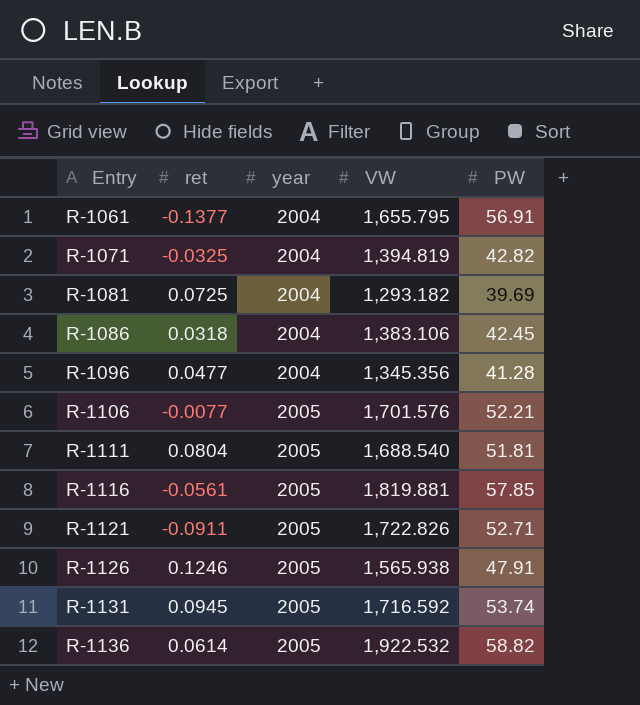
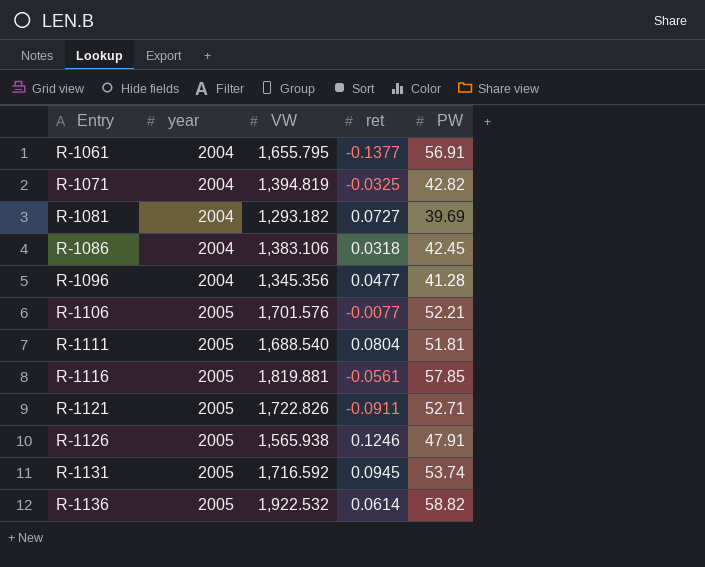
column ret | position: 2 -> 4
R-1081 | ret: 0.0725 -> 0.0727

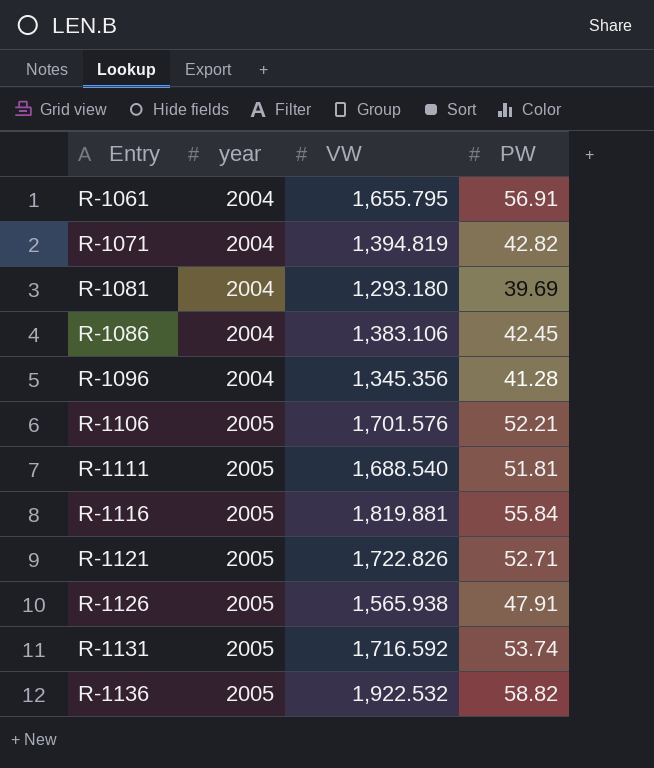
column ret | position: 4 -> none
R-1081 | VW: 1,293.182 -> 1,293.180
R-1116 | PW: 57.85 -> 55.84

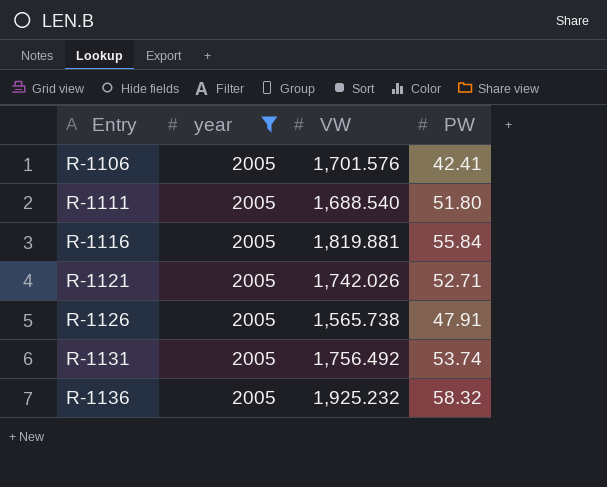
filter: none -> year = 2005
R-1106 | PW: 52.21 -> 42.41
R-1111 | PW: 51.81 -> 51.80
R-1121 | VW: 1,722.826 -> 1,742.026
R-1126 | VW: 1,565.938 -> 1,565.738
R-1131 | VW: 1,716.592 -> 1,756.492
R-1136 | VW: 1,922.532 -> 1,925.232
R-1136 | PW: 58.82 -> 58.32

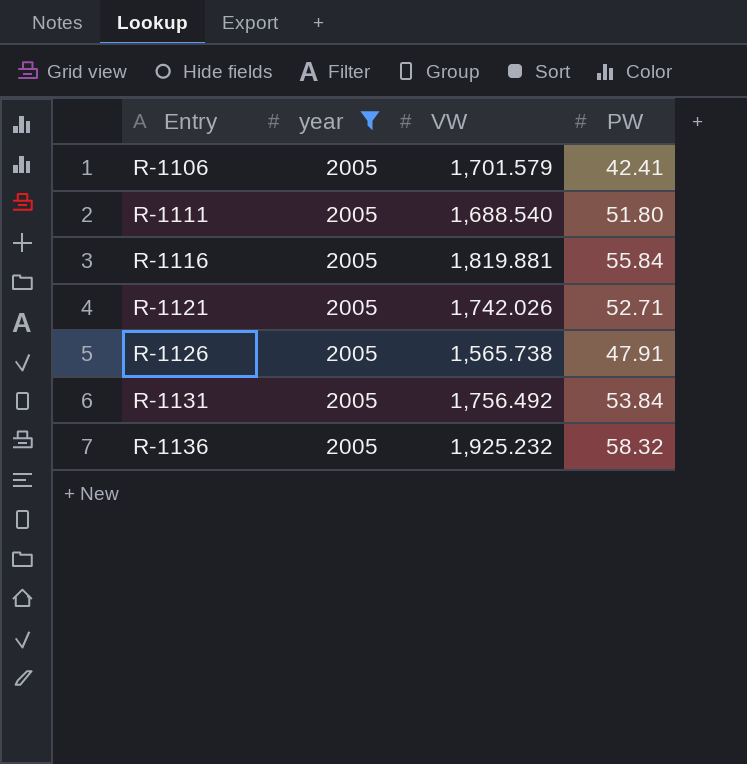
R-1106 | VW: 1,701.576 -> 1,701.579
R-1131 | PW: 53.74 -> 53.84

